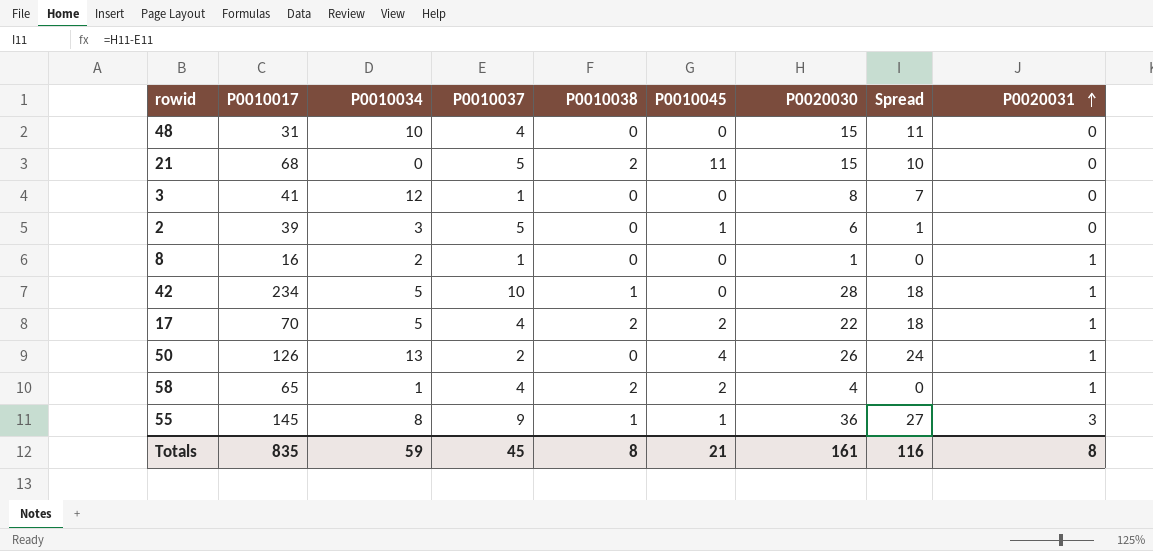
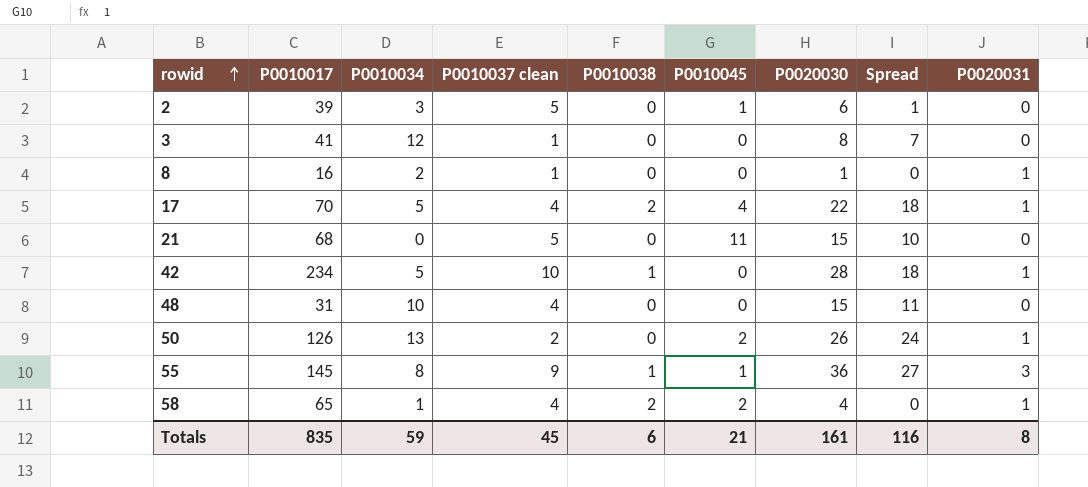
row order: P0020031 ascending -> rowid ascending
column name: P0010037 -> P0010037 clean
17 | P0010045: 2 -> 4
21 | P0010038: 2 -> 0
50 | P0010045: 4 -> 2
Totals | P0010038: 8 -> 6

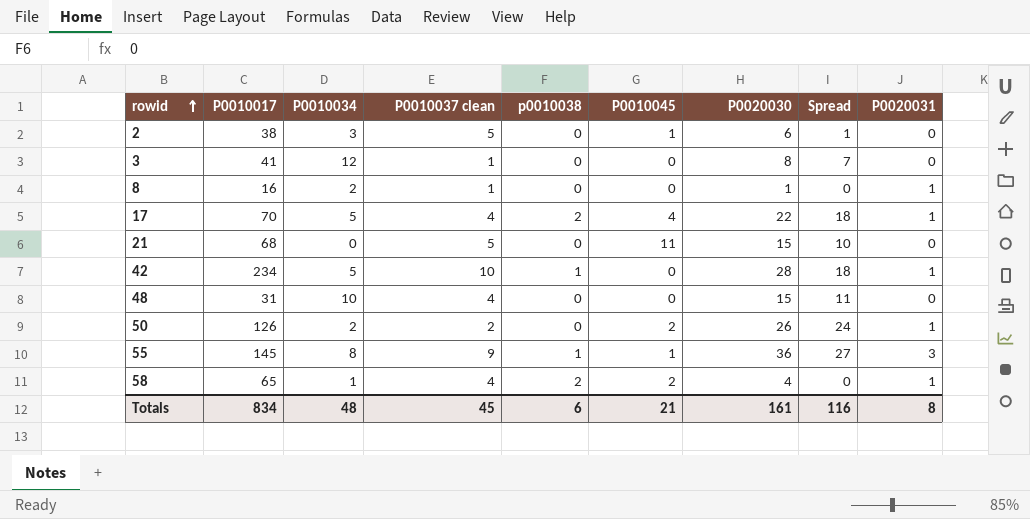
column name: P0010038 -> p0010038
2 | P0010017: 39 -> 38
50 | P0010034: 13 -> 2
Totals | P0010017: 835 -> 834
Totals | P0010034: 59 -> 48

